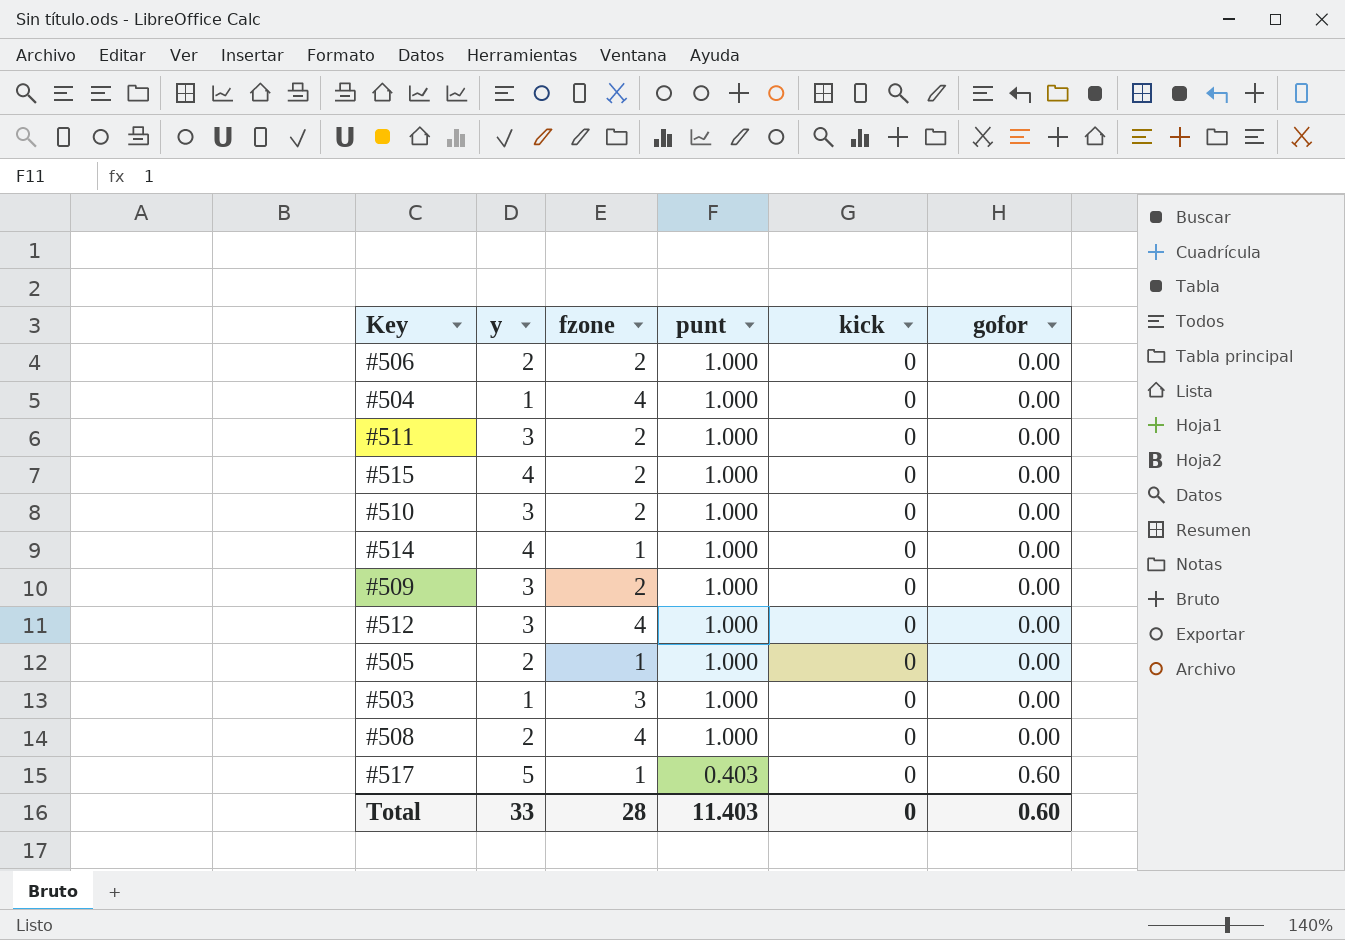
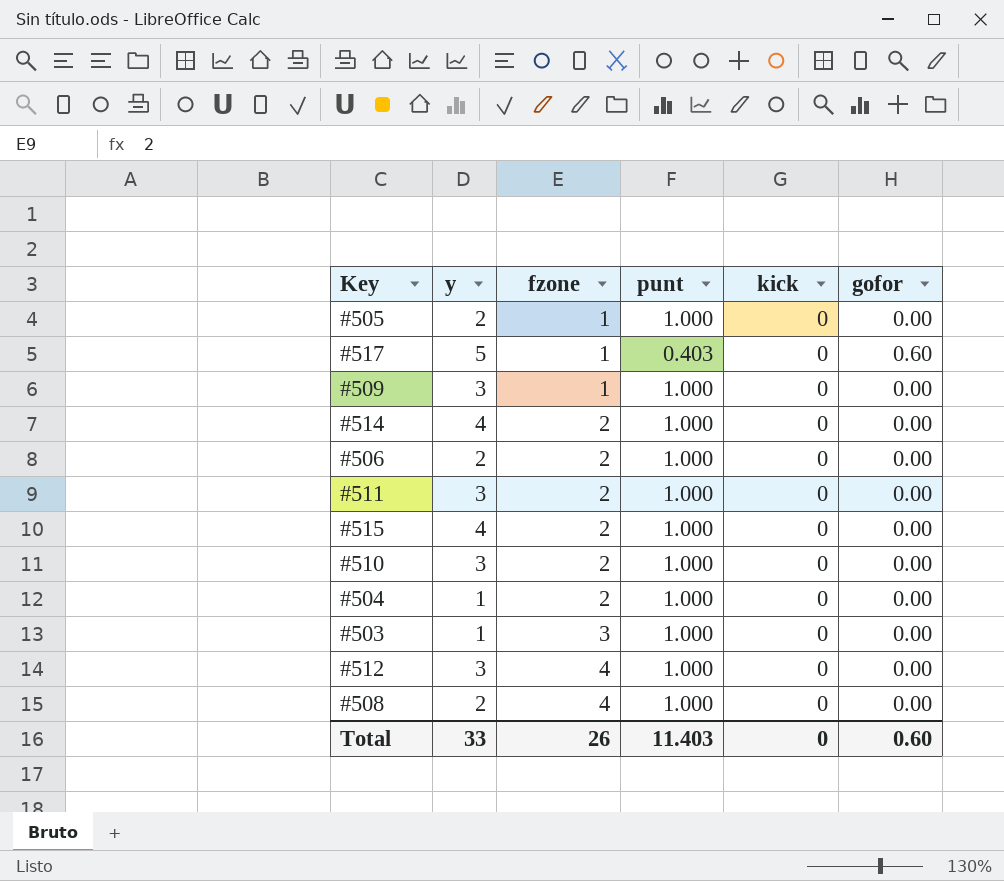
row order: punt descending -> fzone ascending
#509 | fzone: 2 -> 1
#514 | fzone: 1 -> 2
#504 | fzone: 4 -> 2
Total | fzone: 28 -> 26

